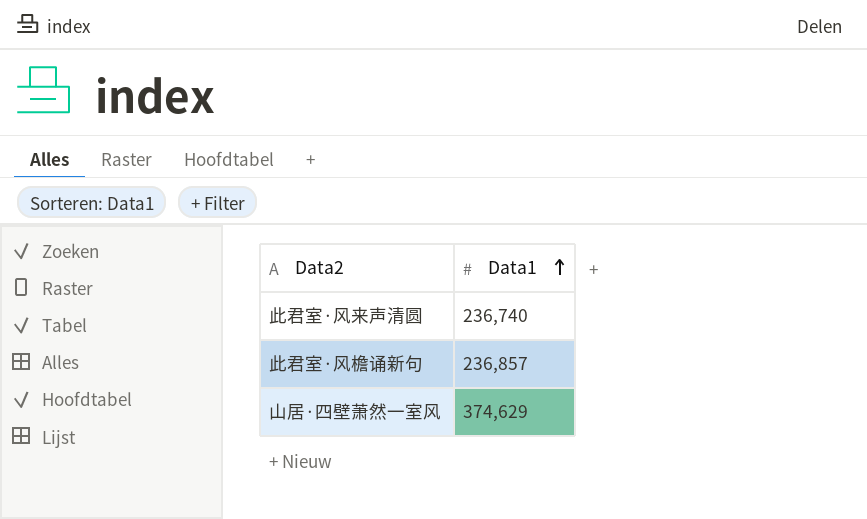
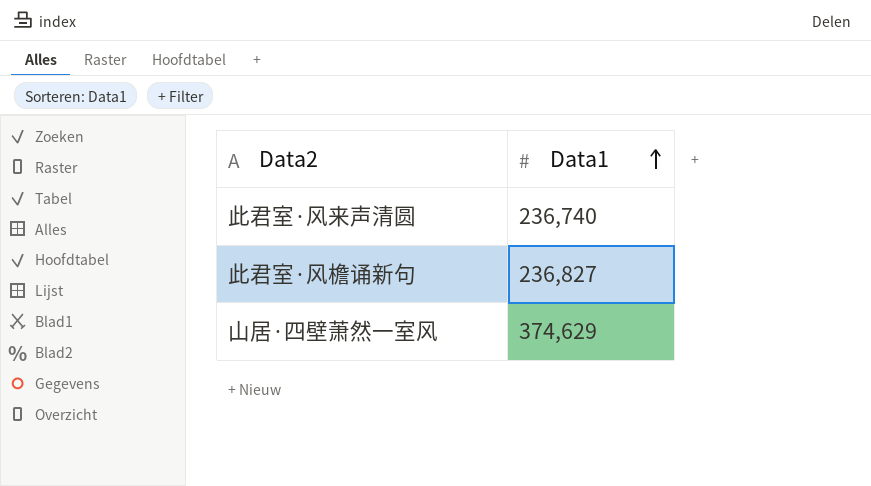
此君室·风檐诵新句 | Data1: 236,857 -> 236,827

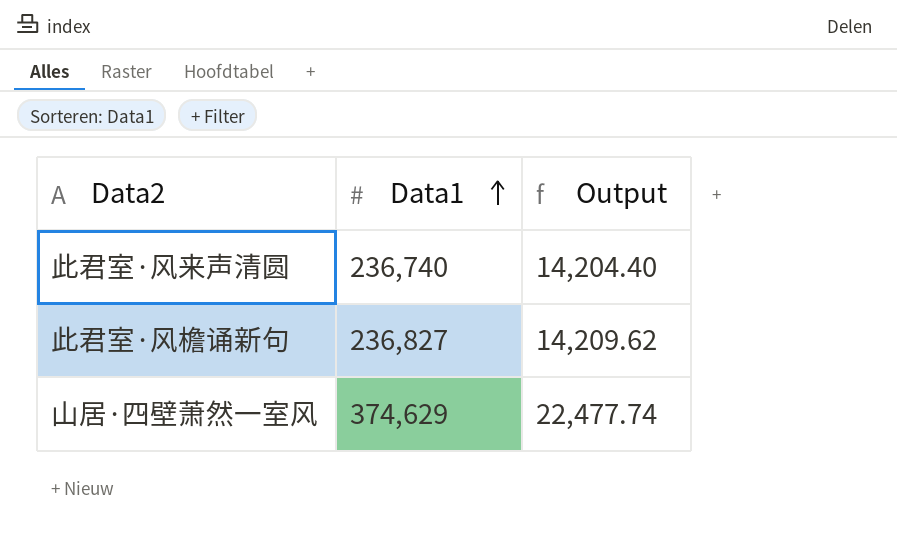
column Output | formula: none -> [Data1] * 0.06

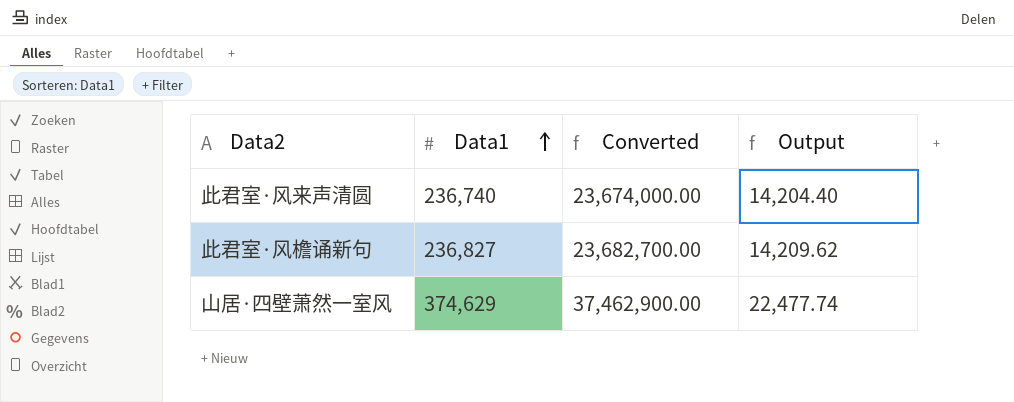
column Converted | formula: none -> [Data1] * 100

